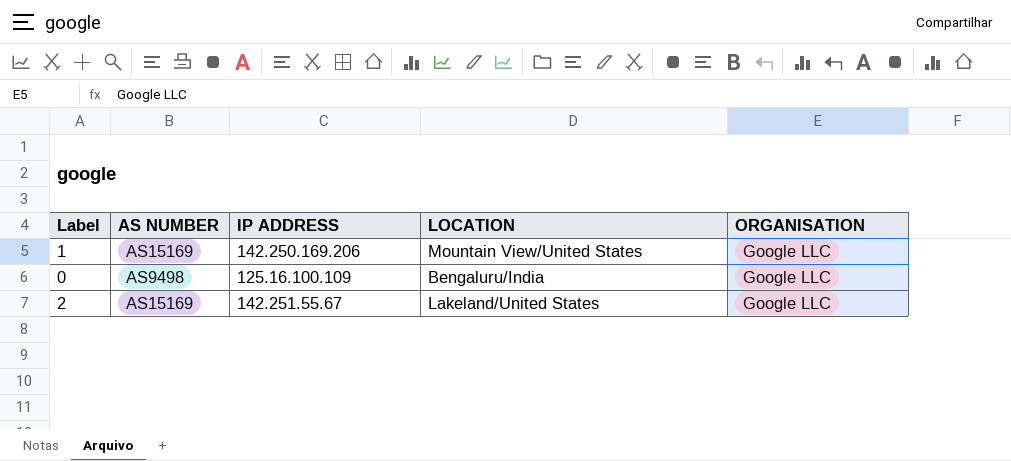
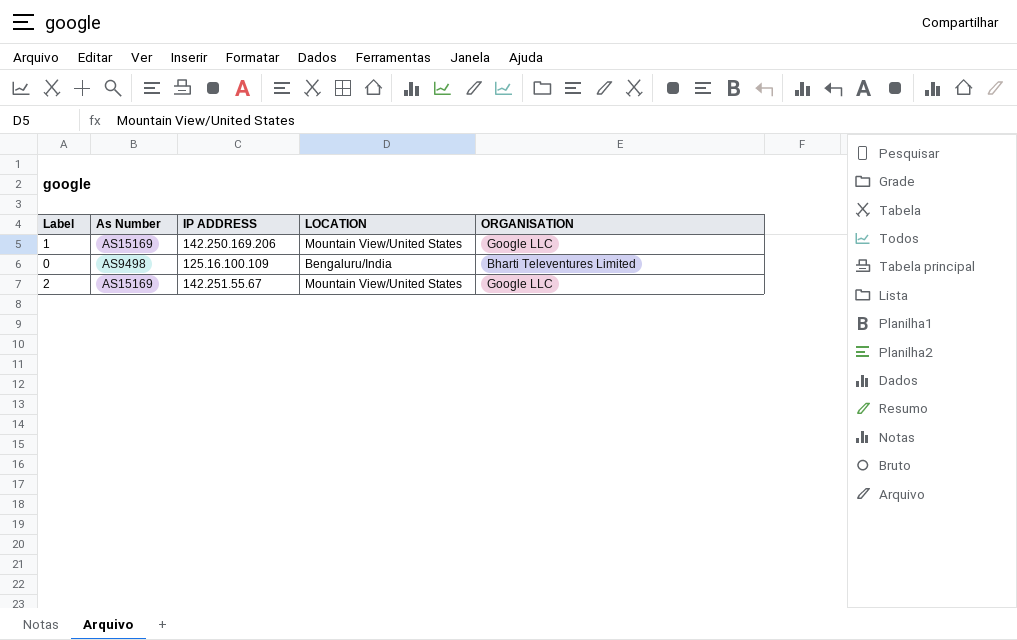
column name: AS NUMBER -> As Number
0 | ORGANISATION: Google LLC -> Bharti Televentures Limited
2 | LOCATION: Lakeland/United States -> Mountain View/United States

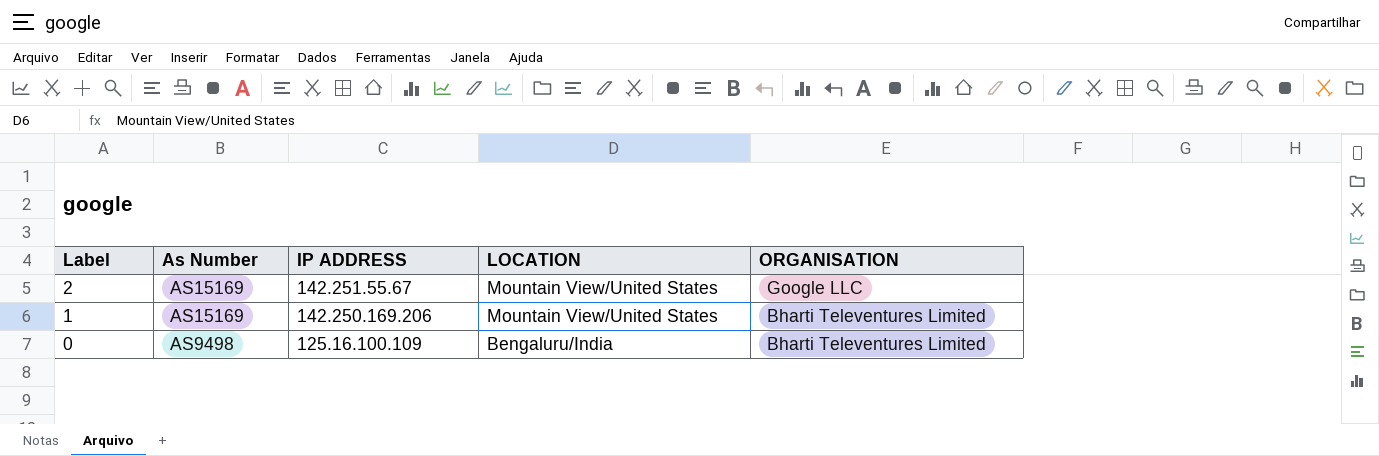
row order: none -> Label descending
1 | ORGANISATION: Google LLC -> Bharti Televentures Limited

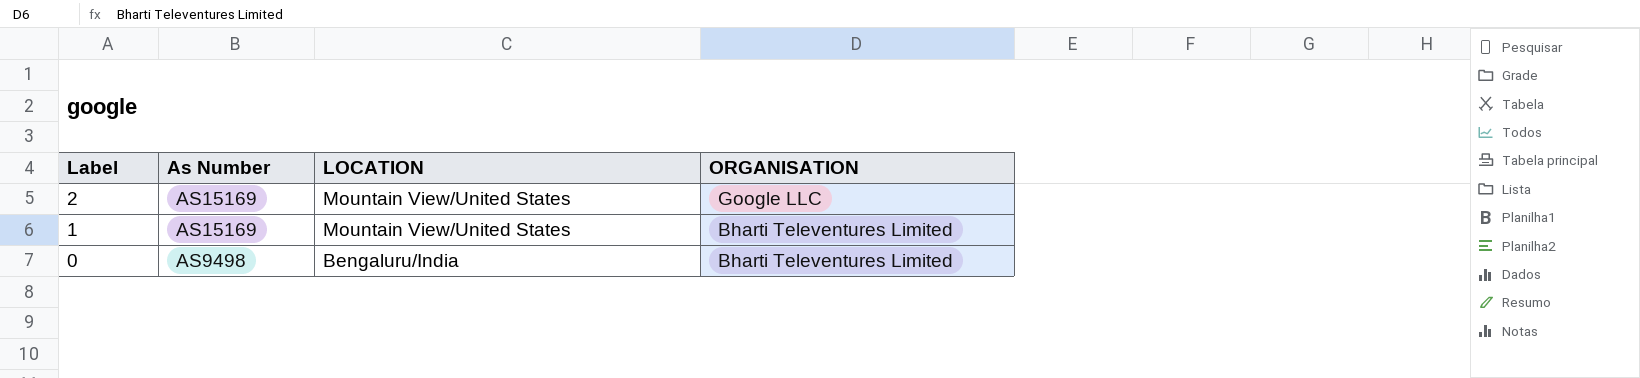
column IP ADDRESS | position: 3 -> none

